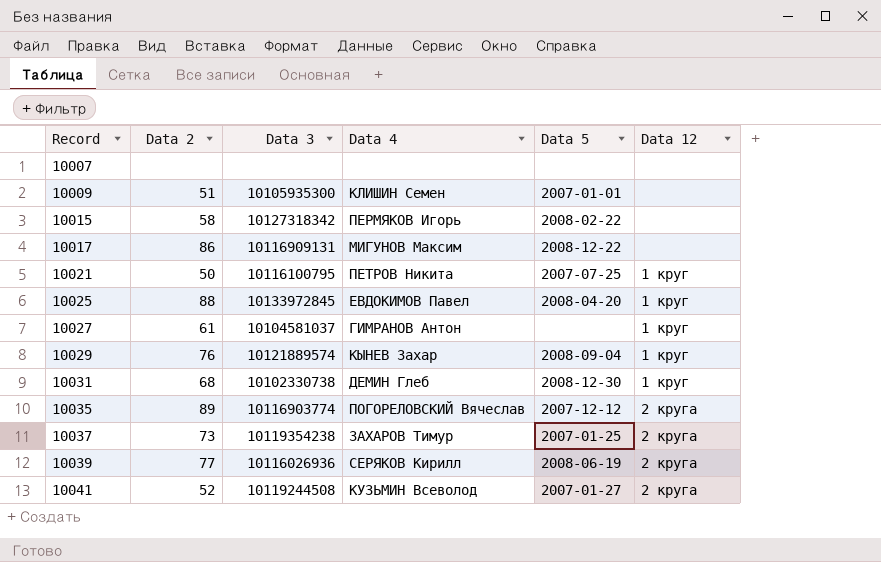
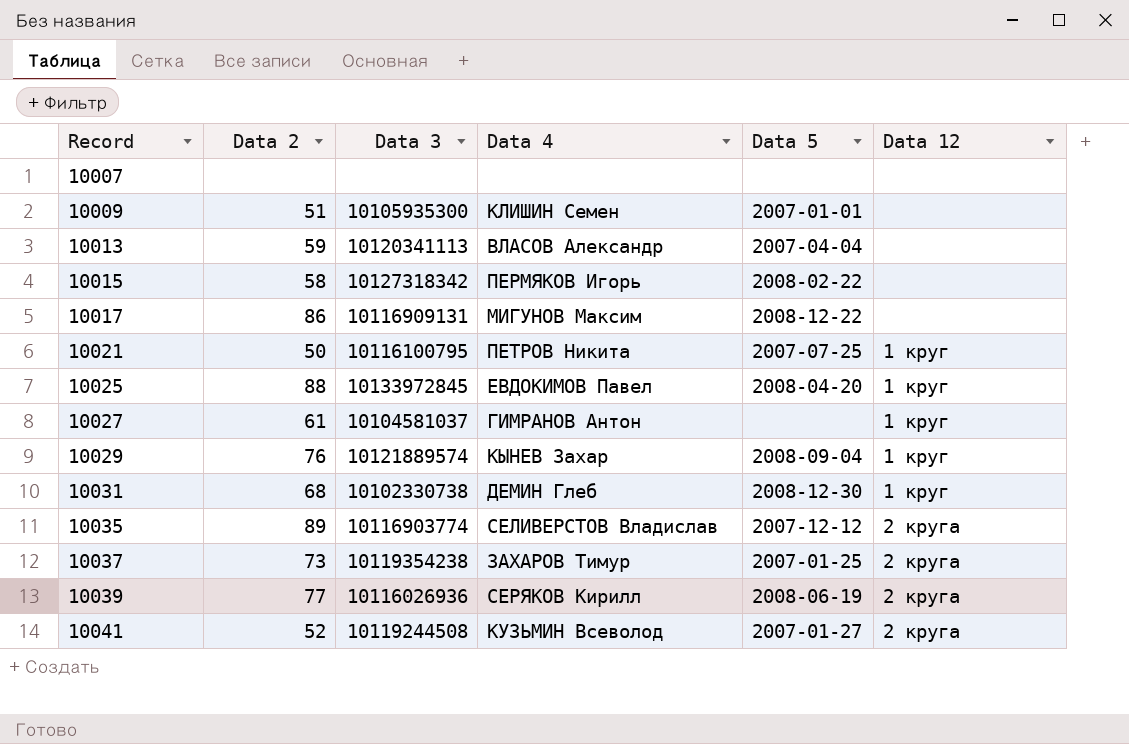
row 10013: none -> 59 | 10120341113 | ВЛАСОВ Александр | 2007-04-04 | none
10035 | Data 4: ПОГОРЕЛОВСКИЙ Вячеслав -> СЕЛИВЕРСТОВ Владислав

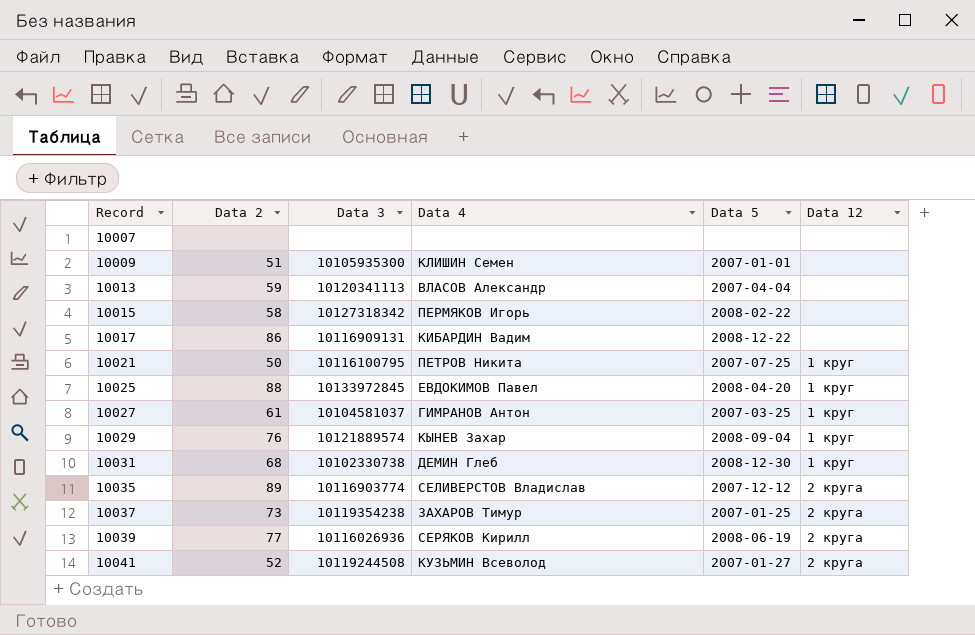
10017 | Data 4: МИГУНОВ Максим -> КИБАРДИН Вадим
10027 | Data 5: none -> 2007-03-25

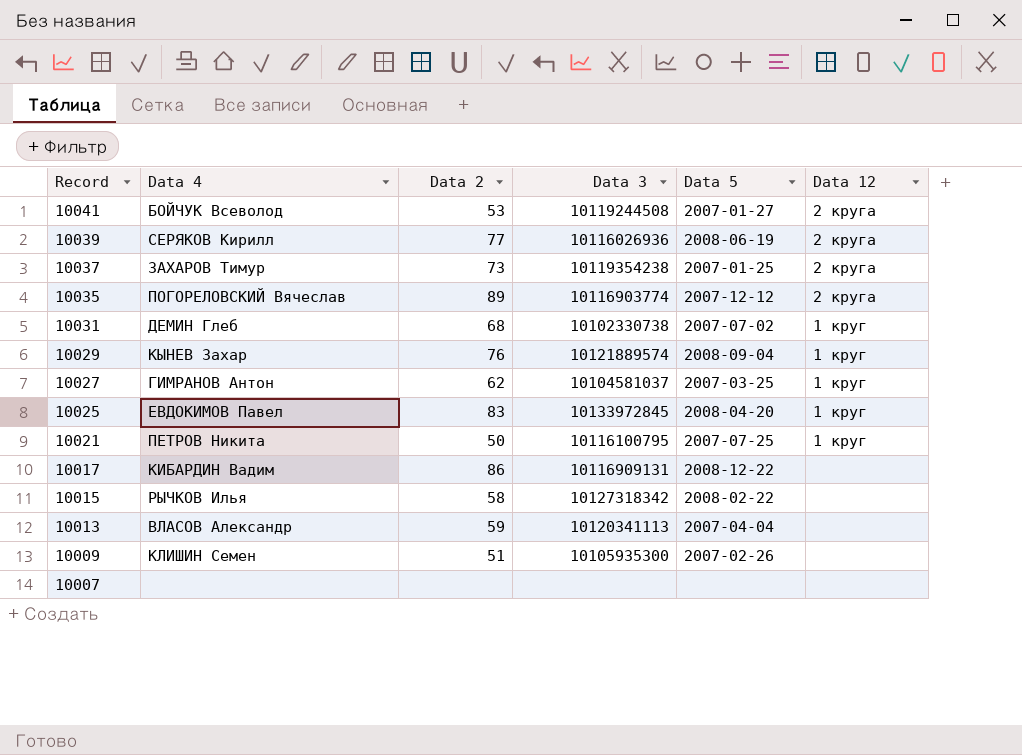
row order: Record ascending -> Record descending
column Data 4 | position: 4 -> 2
10041 | Data 4: КУЗЬМИН Всеволод -> БОЙЧУК Всеволод
10041 | Data 2: 52 -> 53
10035 | Data 4: СЕЛИВЕРСТОВ Владислав -> ПОГОРЕЛОВСКИЙ Вячеслав
10031 | Data 5: 2008-12-30 -> 2007-07-02
10027 | Data 2: 61 -> 62
10025 | Data 2: 88 -> 83
10015 | Data 4: ПЕРМЯКОВ Игорь -> РЫЧКОВ Илья
10009 | Data 5: 2007-01-01 -> 2007-02-26

